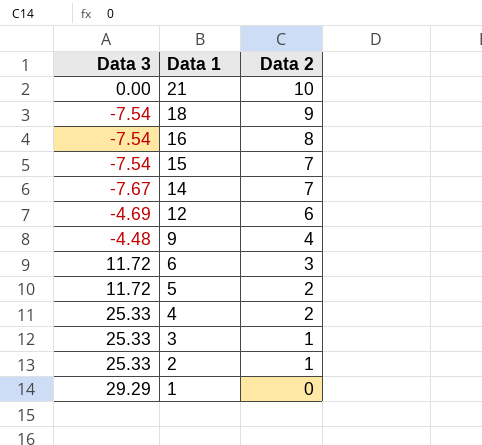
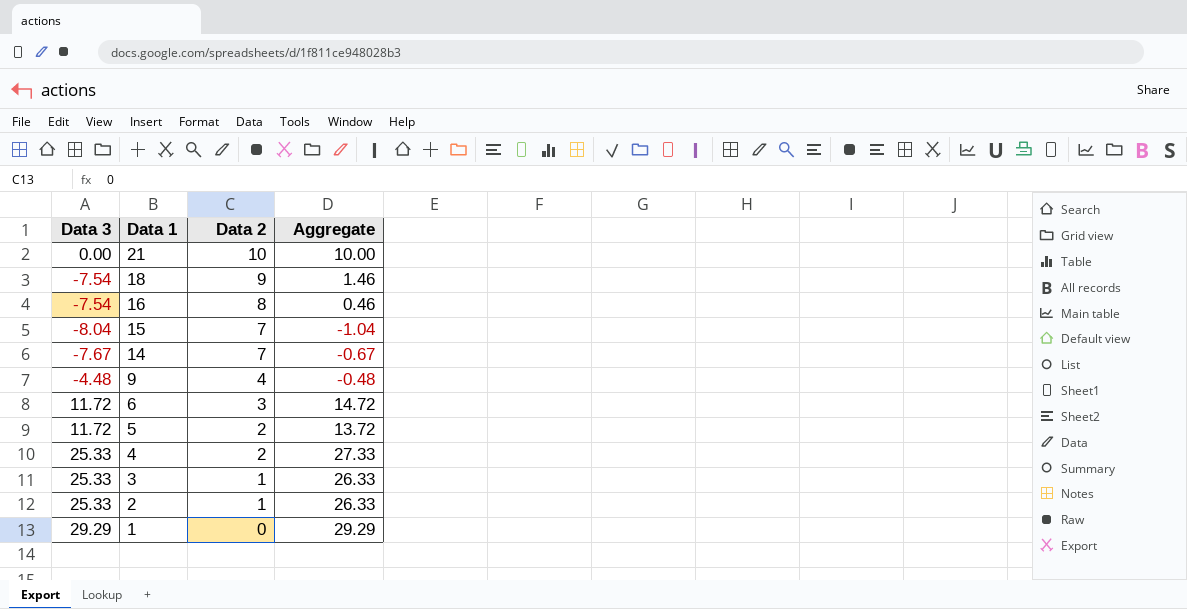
column Aggregate | formula: none -> [Data 3] + [Data 2]
row 12: -4.69 | 6 -> none
15 | Data 3: -7.54 -> -8.04

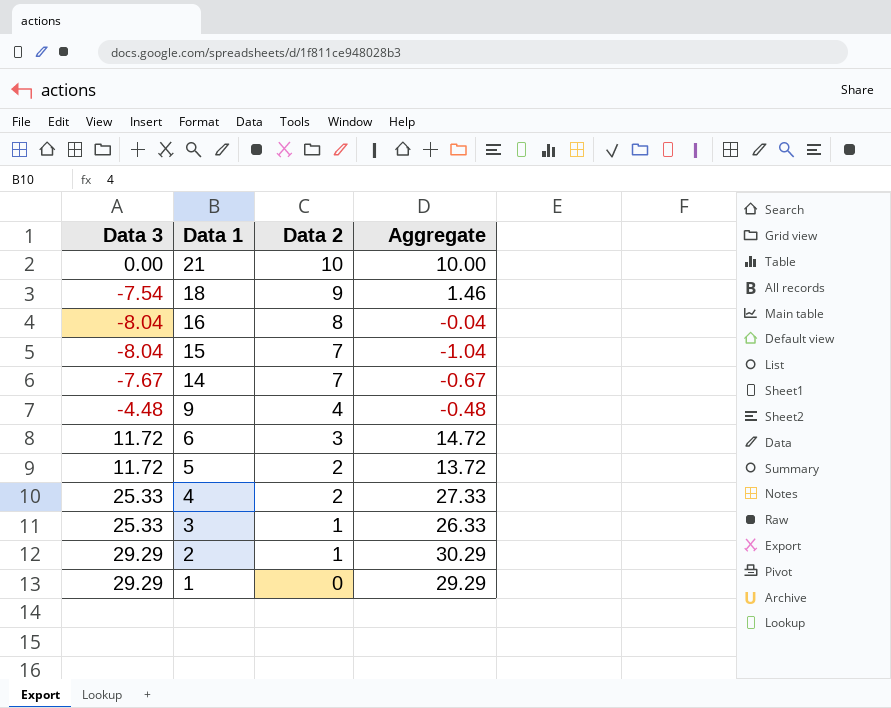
16 | Data 3: -7.54 -> -8.04
16 | Aggregate: 0.46 -> -0.04
2 | Data 3: 25.33 -> 29.29
2 | Aggregate: 26.33 -> 30.29

